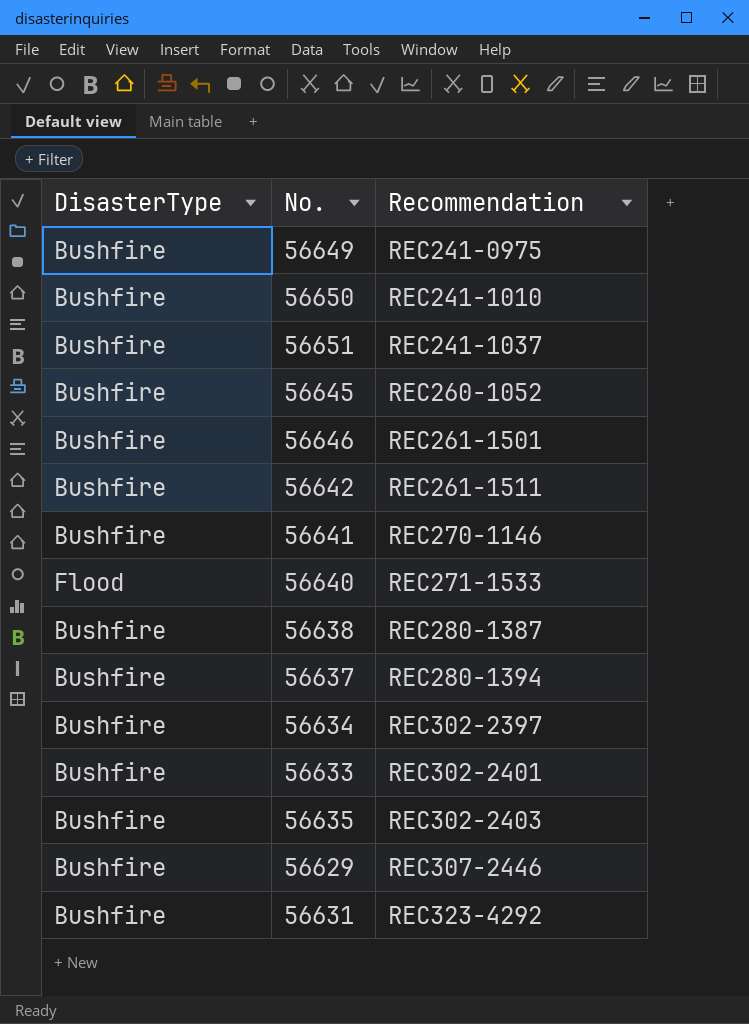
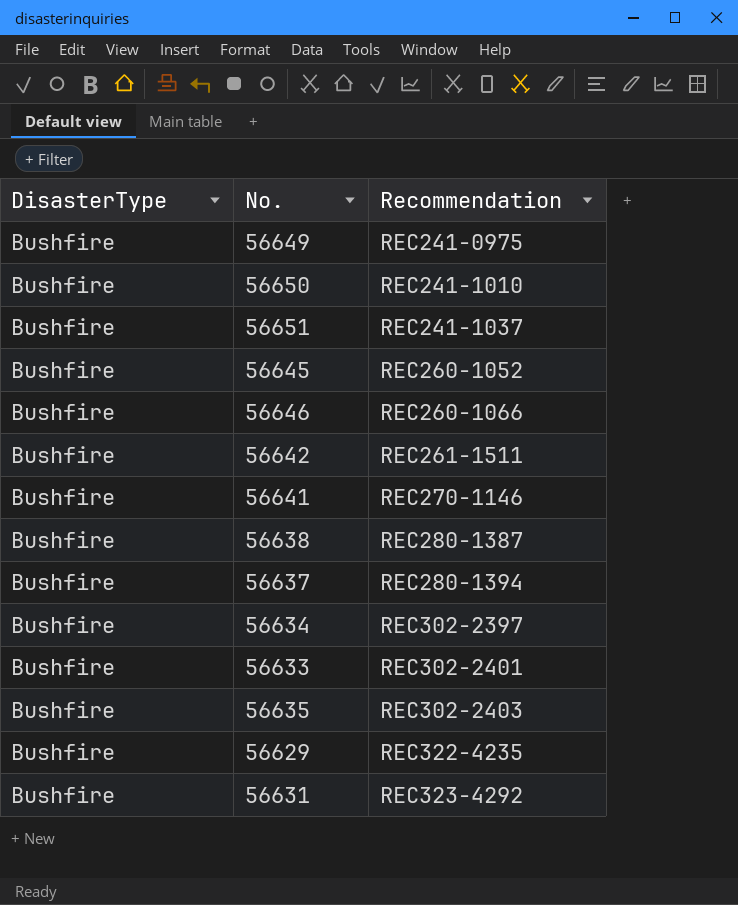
row 56640: Flood | REC271-1533 -> none
56646 | Recommendation: REC261-1501 -> REC260-1066
56629 | Recommendation: REC307-2446 -> REC322-4235

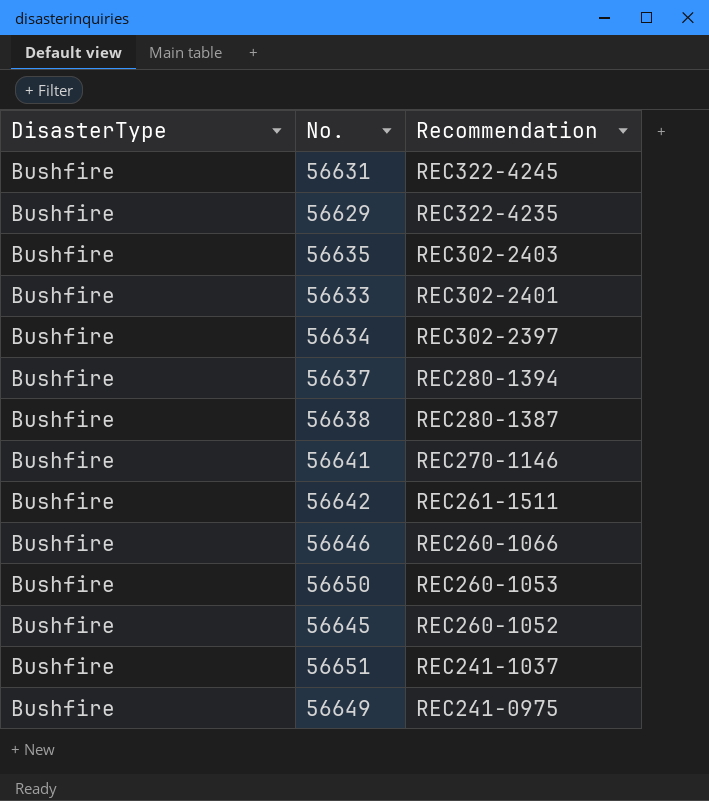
row order: Recommendation ascending -> Recommendation descending
56631 | Recommendation: REC323-4292 -> REC322-4245
56650 | Recommendation: REC241-1010 -> REC260-1053

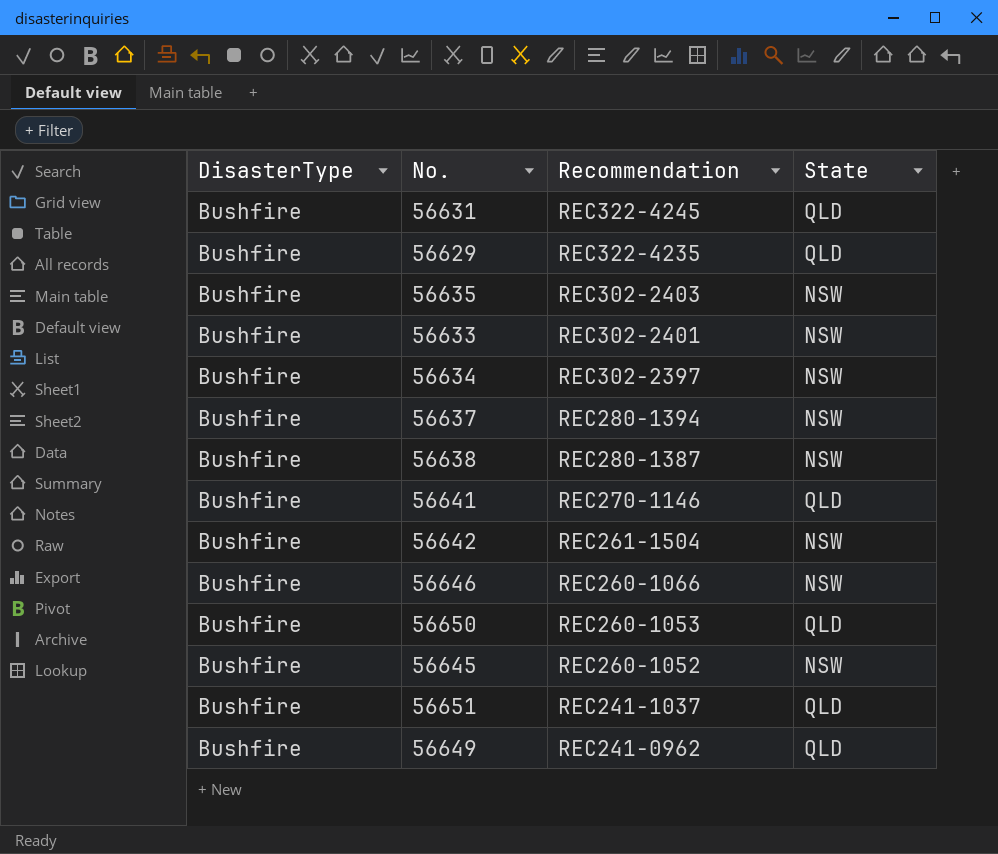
column State | position: none -> 4
56642 | Recommendation: REC261-1511 -> REC261-1504
56649 | Recommendation: REC241-0975 -> REC241-0962

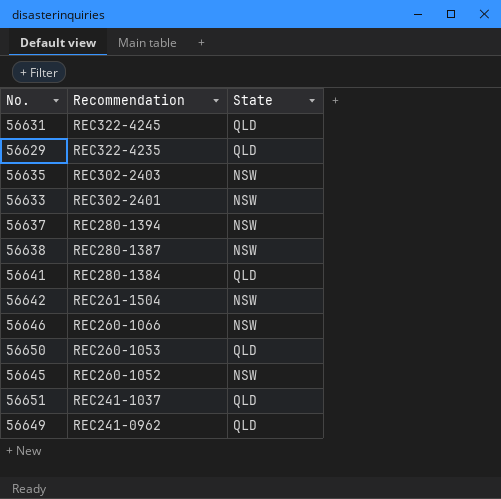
column DisasterType | position: 1 -> none
row 56634: Bushfire | REC302-2397 | NSW -> none
56641 | Recommendation: REC270-1146 -> REC280-1384

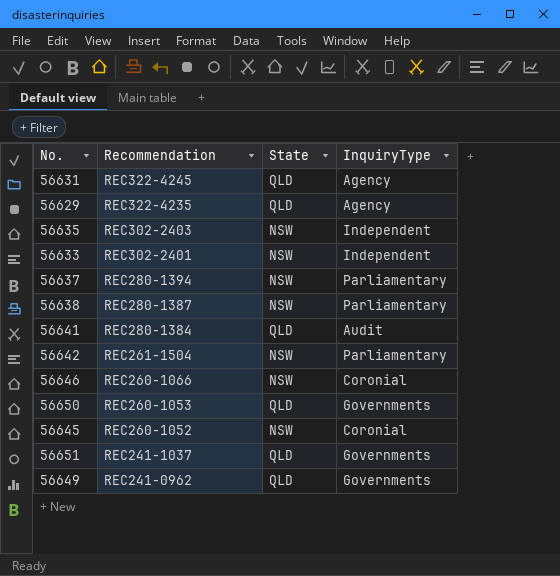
column InquiryType | position: none -> 4

